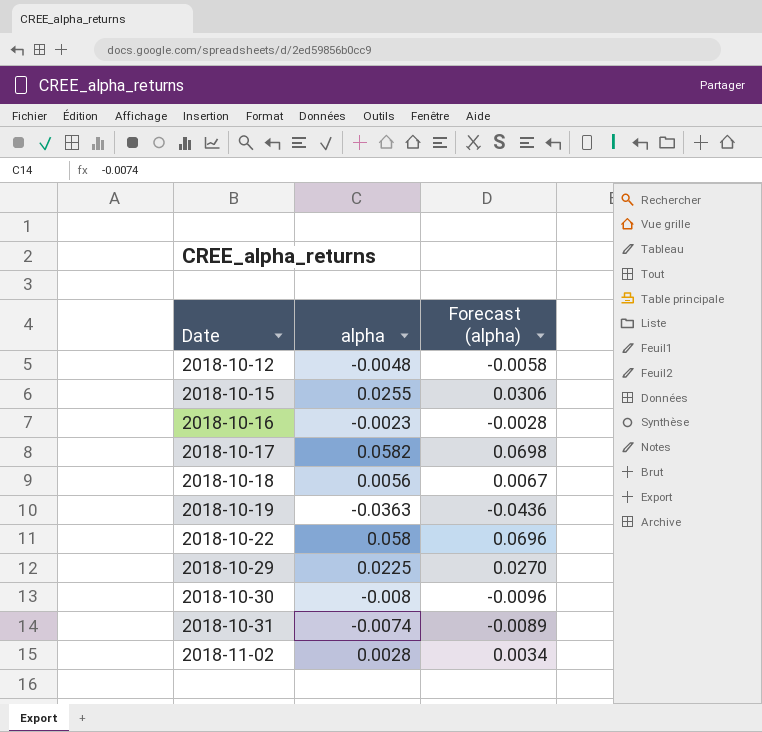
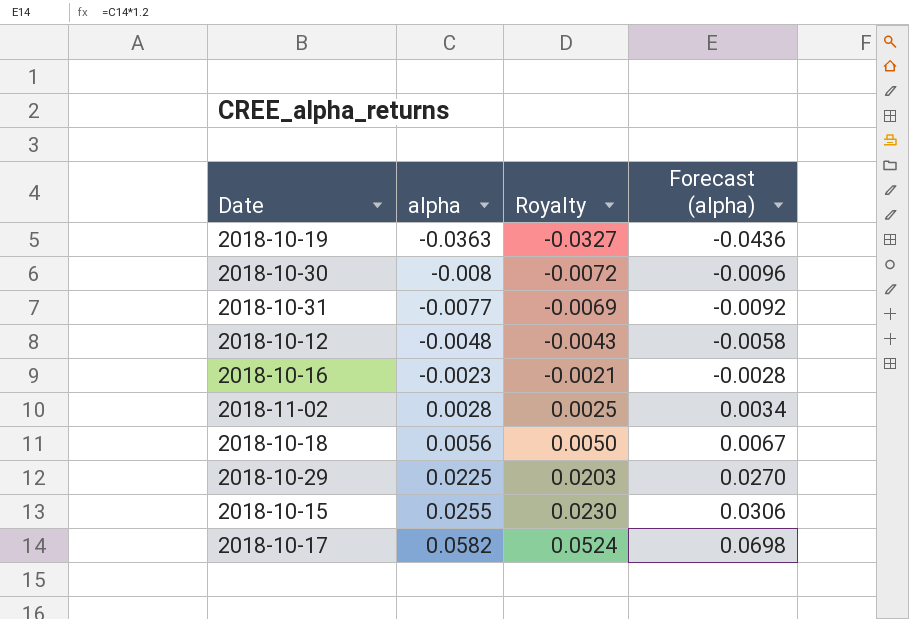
row order: Date ascending -> alpha ascending
column Royalty | formula: none -> [alpha] * 0.9
row 2018-10-22: 0.058 | 0.0696 -> none
2018-10-31 | alpha: -0.0074 -> -0.0077
2018-10-31 | Forecast (alpha): -0.0089 -> -0.0092

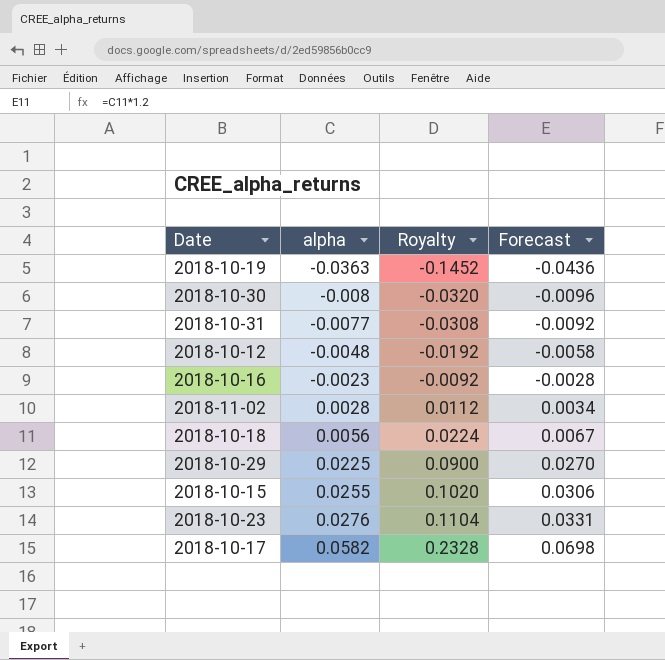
column Royalty | formula: [alpha] * 0.9 -> [alpha] * 4
column name: Forecast (alpha) -> Forecast
row 2018-10-23: none -> 0.0276 | 0.1104 | 0.0331

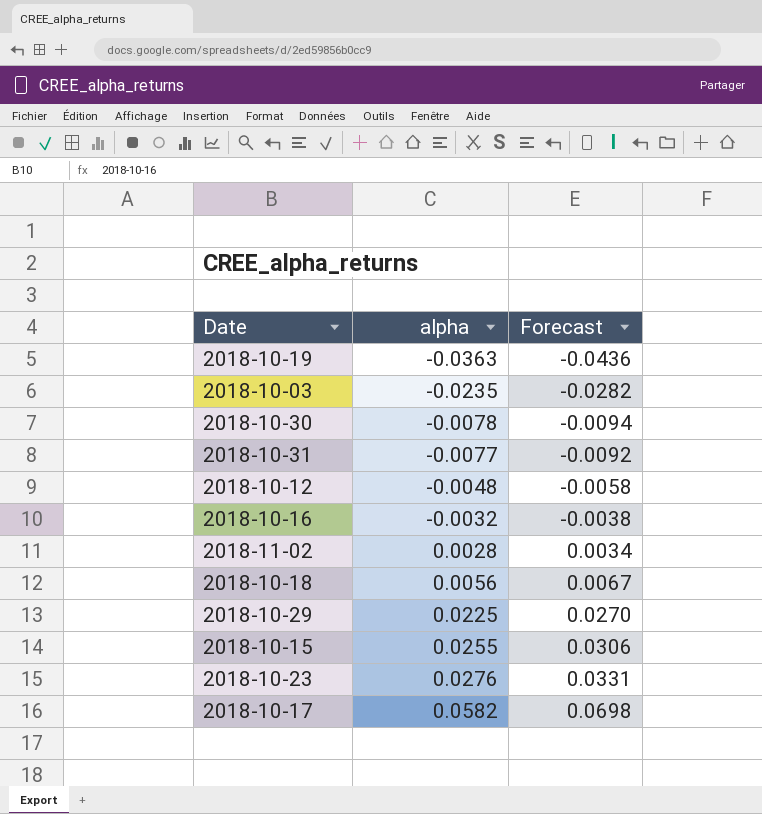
column Royalty | formula: [alpha] * 4 -> none
row 2018-10-03: none -> -0.0235 | -0.0282
2018-10-30 | alpha: -0.008 -> -0.0078
2018-10-30 | Forecast: -0.0096 -> -0.0094
2018-10-16 | alpha: -0.0023 -> -0.0032
2018-10-16 | Forecast: -0.0028 -> -0.0038

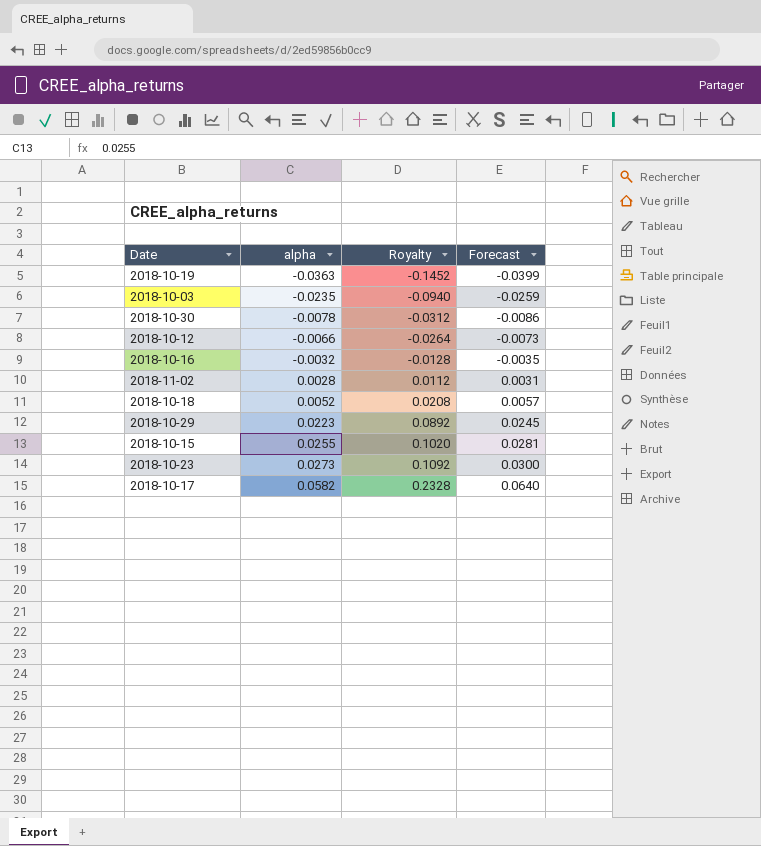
column Royalty | formula: none -> [alpha] * 4
column Forecast | formula: [alpha] * 1.2 -> [alpha] * 1.1
row 2018-10-31: -0.0077 | -0.0092 -> none
2018-10-12 | alpha: -0.0048 -> -0.0066
2018-10-18 | alpha: 0.0056 -> 0.0052
2018-10-29 | alpha: 0.0225 -> 0.0223
2018-10-23 | alpha: 0.0276 -> 0.0273

